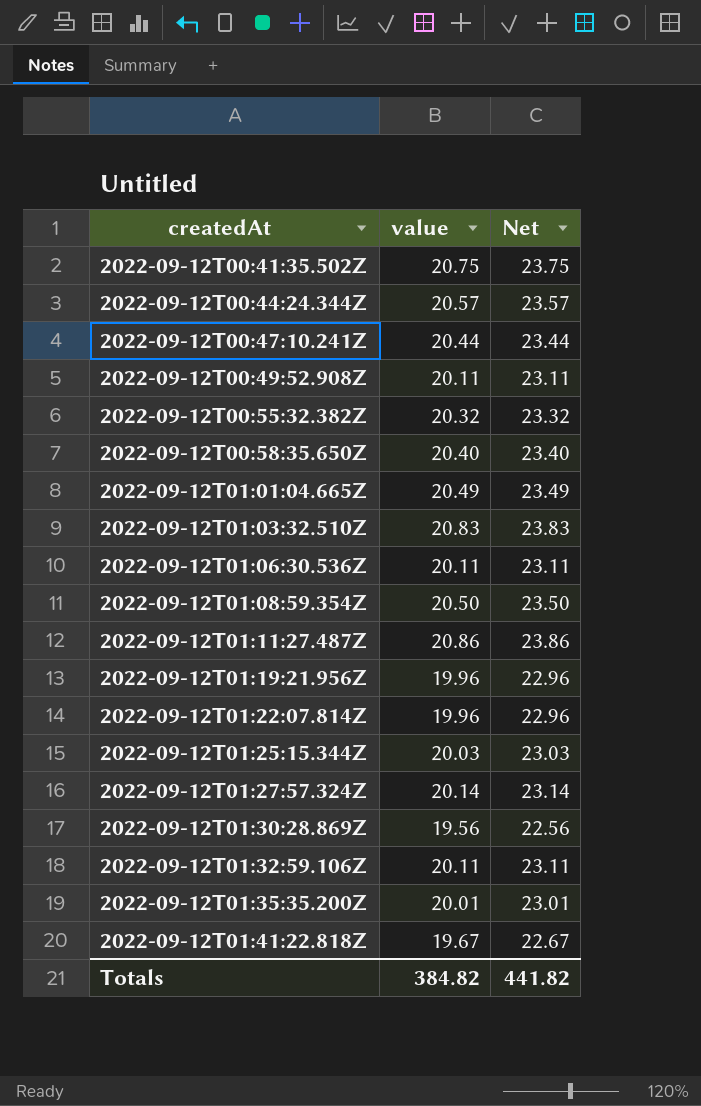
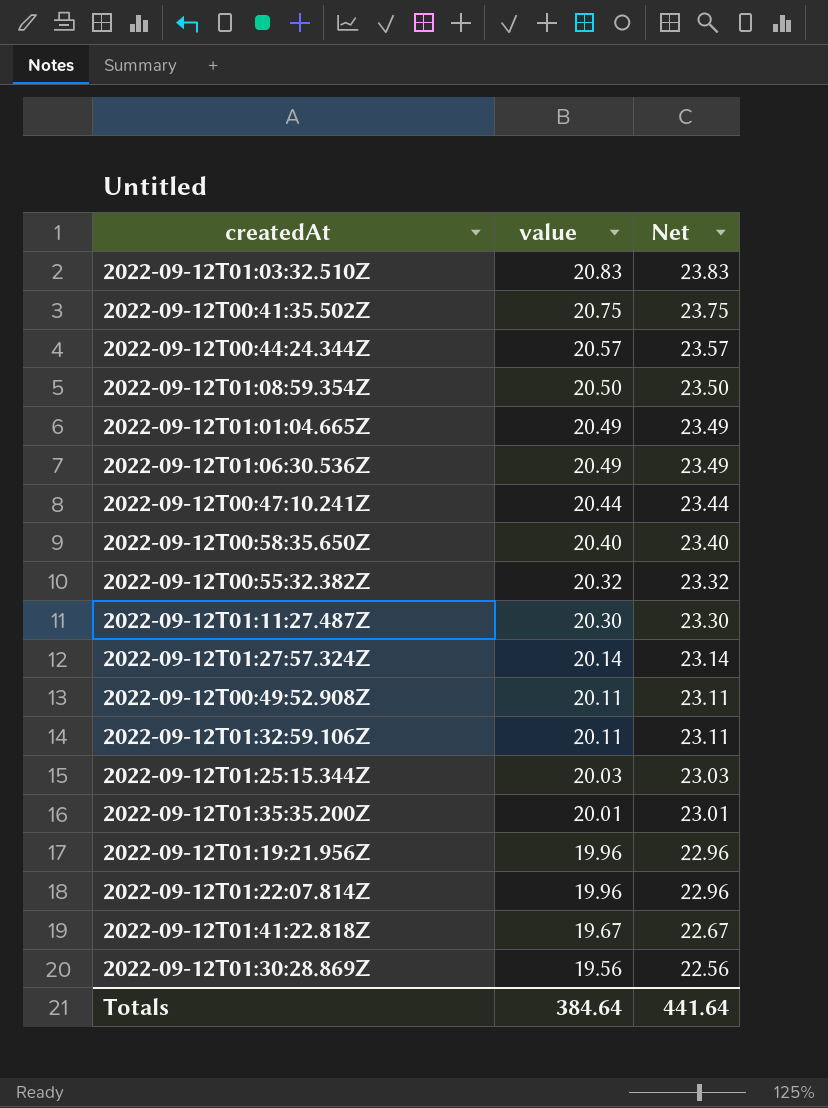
row order: createdAt ascending -> value descending
2022-09-12T01:06:30.536Z | value: 20.11 -> 20.49
2022-09-12T01:06:30.536Z | Net: 23.11 -> 23.49
2022-09-12T01:11:27.487Z | value: 20.86 -> 20.30
2022-09-12T01:11:27.487Z | Net: 23.86 -> 23.30
Totals | value: 384.82 -> 384.64
Totals | Net: 441.82 -> 441.64

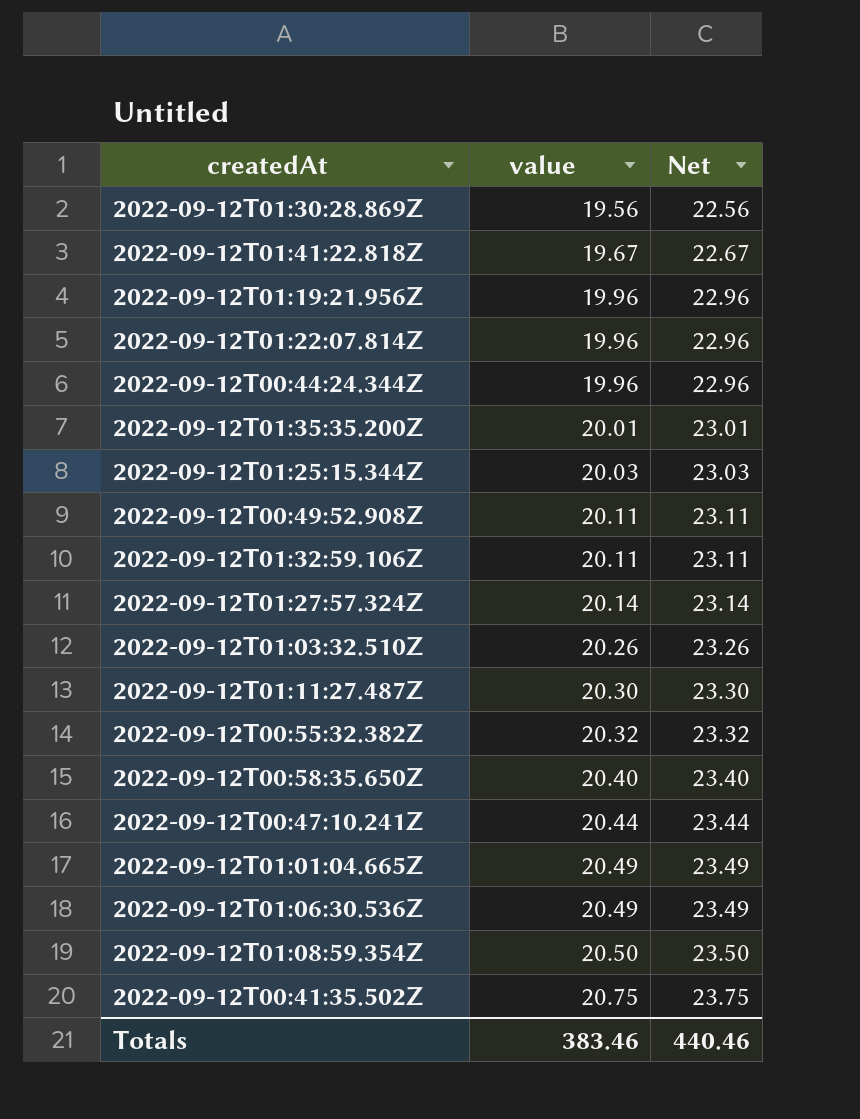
row order: value descending -> value ascending
2022-09-12T00:44:24.344Z | value: 20.57 -> 19.96
2022-09-12T00:44:24.344Z | Net: 23.57 -> 22.96
2022-09-12T01:03:32.510Z | value: 20.83 -> 20.26
2022-09-12T01:03:32.510Z | Net: 23.83 -> 23.26
Totals | value: 384.64 -> 383.46
Totals | Net: 441.64 -> 440.46

